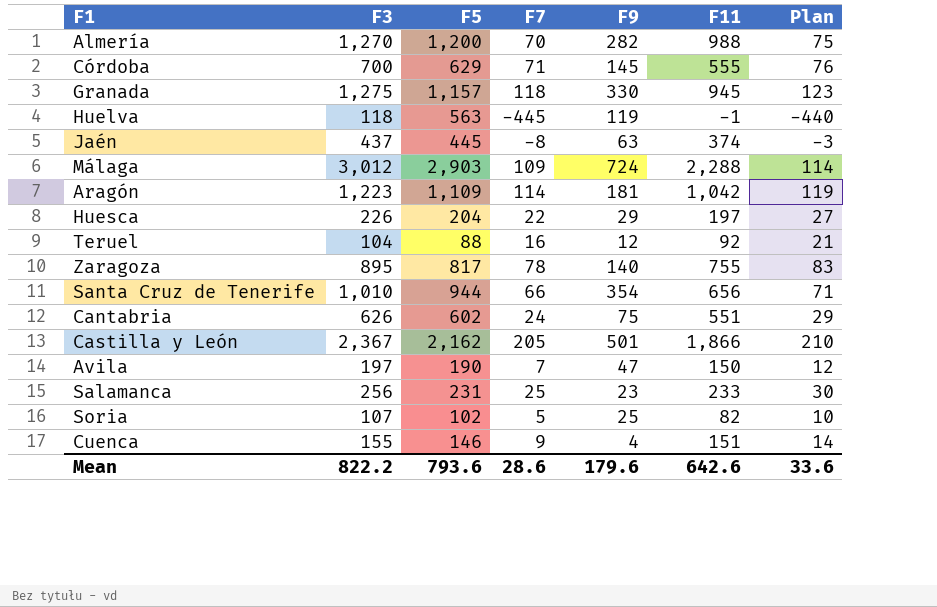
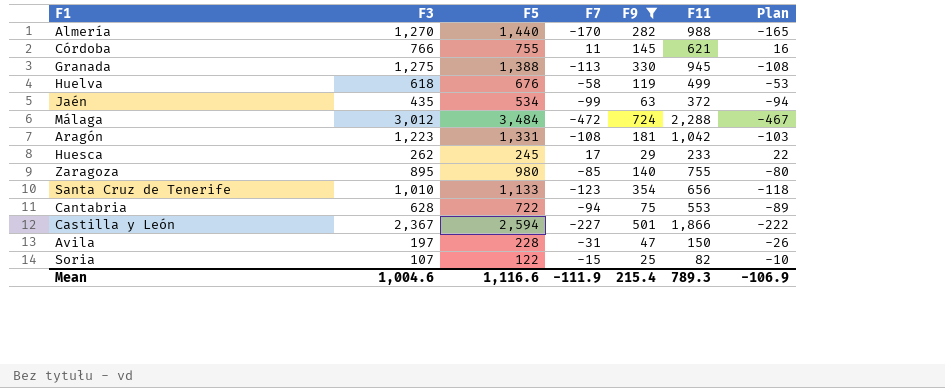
filter: none -> F9 >= 25
Almería | F5: 1,200 -> 1,440
Almería | F7: 70 -> -170
Almería | Plan: 75 -> -165
Córdoba | F3: 700 -> 766
Córdoba | F5: 629 -> 755
Córdoba | F7: 71 -> 11
Córdoba | F11: 555 -> 621
Córdoba | Plan: 76 -> 16
Granada | F5: 1,157 -> 1,388
Granada | F7: 118 -> -113
Granada | Plan: 123 -> -108
Huelva | F3: 118 -> 618
Huelva | F5: 563 -> 676
Huelva | F7: -445 -> -58
Huelva | F11: -1 -> 499
Huelva | Plan: -440 -> -53
Jaén | F3: 437 -> 435
Jaén | F5: 445 -> 534
Jaén | F7: -8 -> -99
Jaén | F11: 374 -> 372
Jaén | Plan: -3 -> -94
Málaga | F5: 2,903 -> 3,484
Málaga | F7: 109 -> -472
Málaga | Plan: 114 -> -467
Aragón | F5: 1,109 -> 1,331
Aragón | F7: 114 -> -108
Aragón | Plan: 119 -> -103
Huesca | F3: 226 -> 262
Huesca | F5: 204 -> 245
Huesca | F7: 22 -> 17
Huesca | F11: 197 -> 233
Huesca | Plan: 27 -> 22
Zaragoza | F5: 817 -> 980
Zaragoza | F7: 78 -> -85
Zaragoza | Plan: 83 -> -80
Santa Cruz de Tenerife | F5: 944 -> 1,133
Santa Cruz de Tenerife | F7: 66 -> -123
Santa Cruz de Tenerife | Plan: 71 -> -118
Cantabria | F3: 626 -> 628
Cantabria | F5: 602 -> 722
Cantabria | F7: 24 -> -94
Cantabria | F11: 551 -> 553
Cantabria | Plan: 29 -> -89
Castilla y León | F5: 2,162 -> 2,594
Castilla y León | F7: 205 -> -227
Castilla y León | Plan: 210 -> -222
Avila | F5: 190 -> 228
Avila | F7: 7 -> -31
Avila | Plan: 12 -> -26
Soria | F5: 102 -> 122
Soria | F7: 5 -> -15
Soria | Plan: 10 -> -10
Mean | F3: 822.2 -> 1,004.6
Mean | F5: 793.6 -> 1,116.6
Mean | F7: 28.6 -> -111.9
Mean | F9: 179.6 -> 215.4
Mean | F11: 642.6 -> 789.3
Mean | Plan: 33.6 -> -106.9

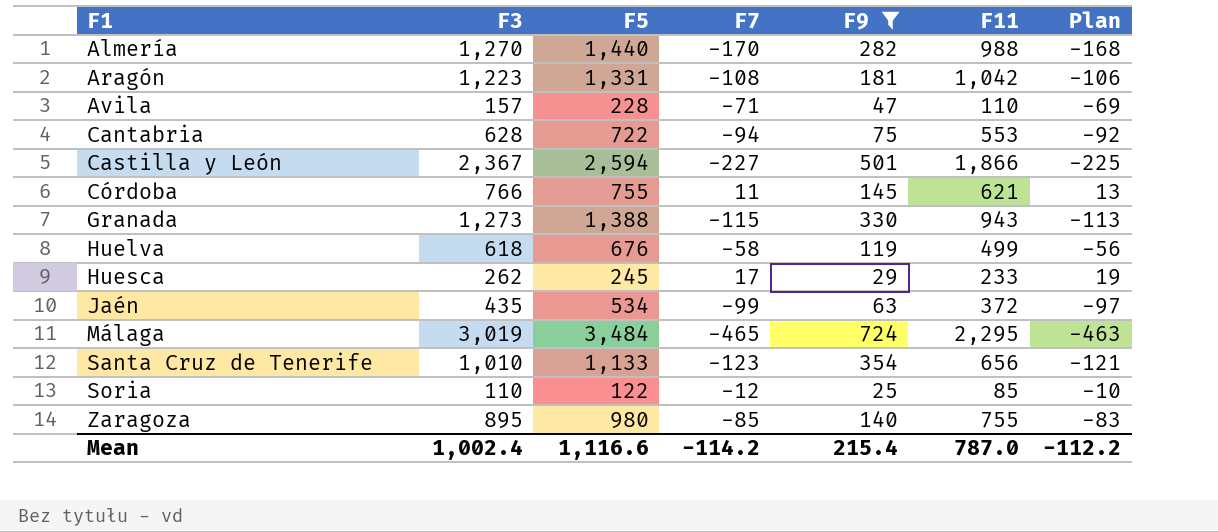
row order: none -> F1 ascending
column Plan | formula: [F7] + 5 -> [F7] + 2
Avila | F3: 197 -> 157
Avila | F7: -31 -> -71
Avila | F11: 150 -> 110
Granada | F3: 1,275 -> 1,273
Granada | F7: -113 -> -115
Granada | F11: 945 -> 943
Málaga | F3: 3,012 -> 3,019
Málaga | F7: -472 -> -465
Málaga | F11: 2,288 -> 2,295
Soria | F3: 107 -> 110
Soria | F7: -15 -> -12
Soria | F11: 82 -> 85
Mean | F3: 1,004.6 -> 1,002.4
Mean | F7: -111.9 -> -114.2
Mean | F11: 789.3 -> 787.0
Mean | Plan: -106.9 -> -112.2

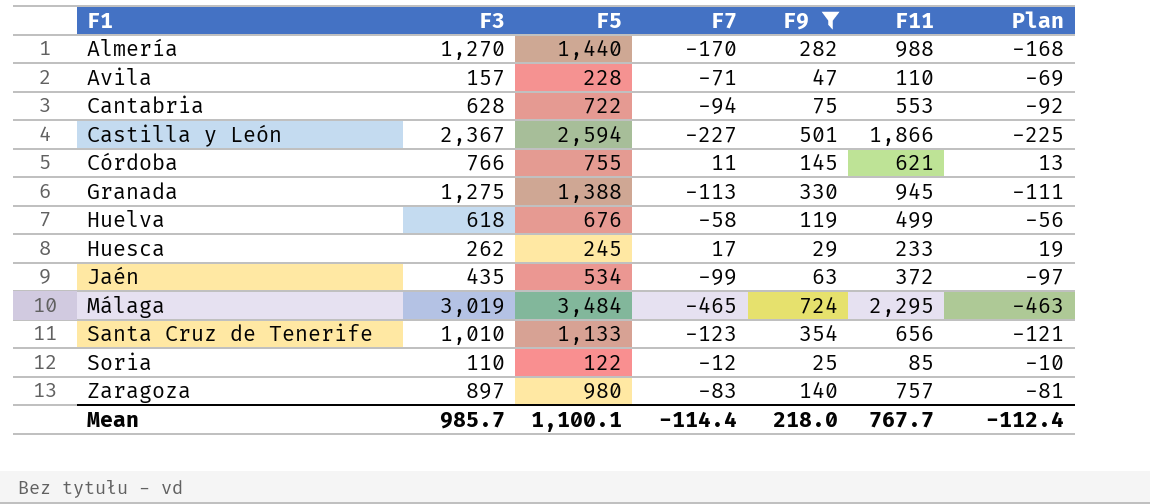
row Aragón: 1,223 | 1,331 | -108 | 181 | 1,042 | -106 -> none
Granada | F3: 1,273 -> 1,275
Granada | F7: -115 -> -113
Granada | F11: 943 -> 945
Granada | Plan: -113 -> -111
Zaragoza | F3: 895 -> 897
Zaragoza | F7: -85 -> -83
Zaragoza | F11: 755 -> 757
Zaragoza | Plan: -83 -> -81
Mean | F3: 1,002.4 -> 985.7
Mean | F5: 1,116.6 -> 1,100.1
Mean | F7: -114.2 -> -114.4
Mean | F9: 215.4 -> 218.0
Mean | F11: 787.0 -> 767.7
Mean | Plan: -112.2 -> -112.4

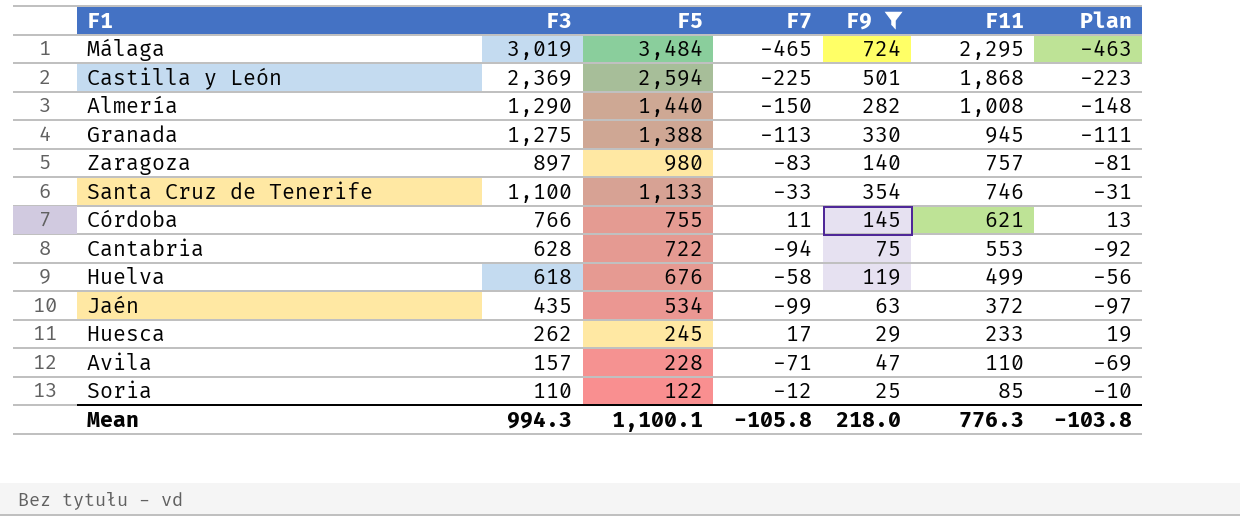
row order: F1 ascending -> F11 descending
Castilla y León | F3: 2,367 -> 2,369
Castilla y León | F7: -227 -> -225
Castilla y León | F11: 1,866 -> 1,868
Castilla y León | Plan: -225 -> -223
Almería | F3: 1,270 -> 1,290
Almería | F7: -170 -> -150
Almería | F11: 988 -> 1,008
Almería | Plan: -168 -> -148
Santa Cruz de Tenerife | F3: 1,010 -> 1,100
Santa Cruz de Tenerife | F7: -123 -> -33
Santa Cruz de Tenerife | F11: 656 -> 746
Santa Cruz de Tenerife | Plan: -121 -> -31
Mean | F3: 985.7 -> 994.3
Mean | F7: -114.4 -> -105.8
Mean | F11: 767.7 -> 776.3
Mean | Plan: -112.4 -> -103.8

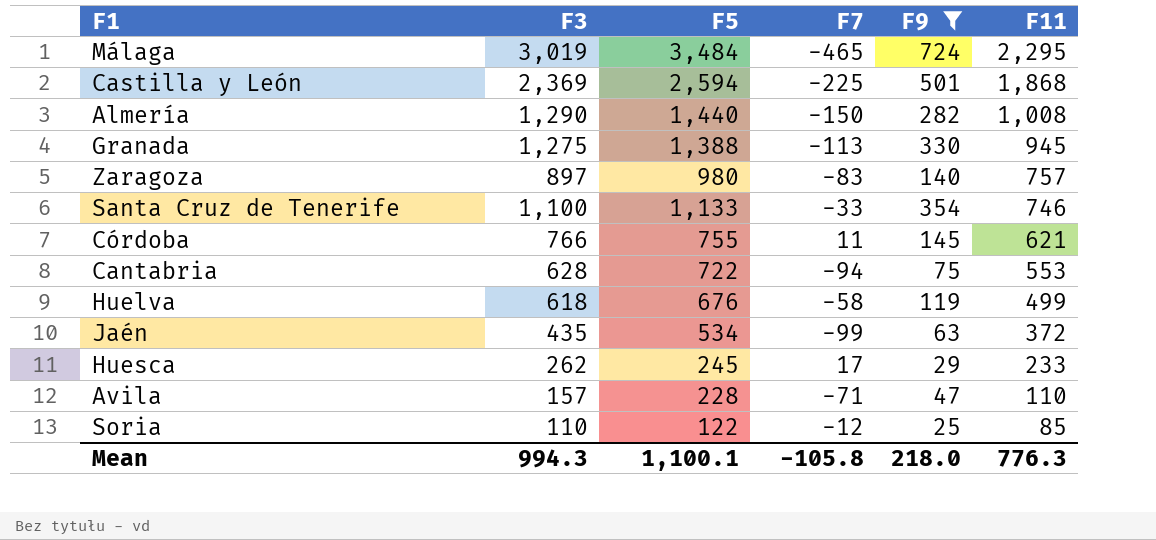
column Plan | formula: [F7] + 2 -> none

